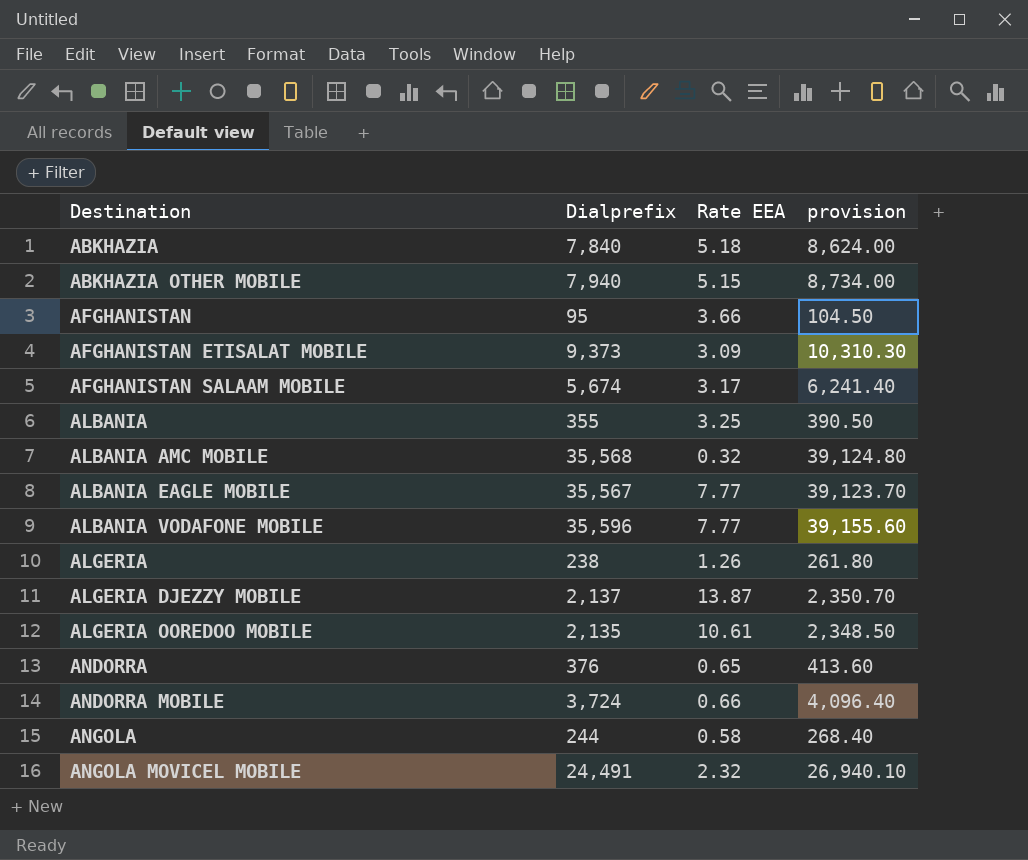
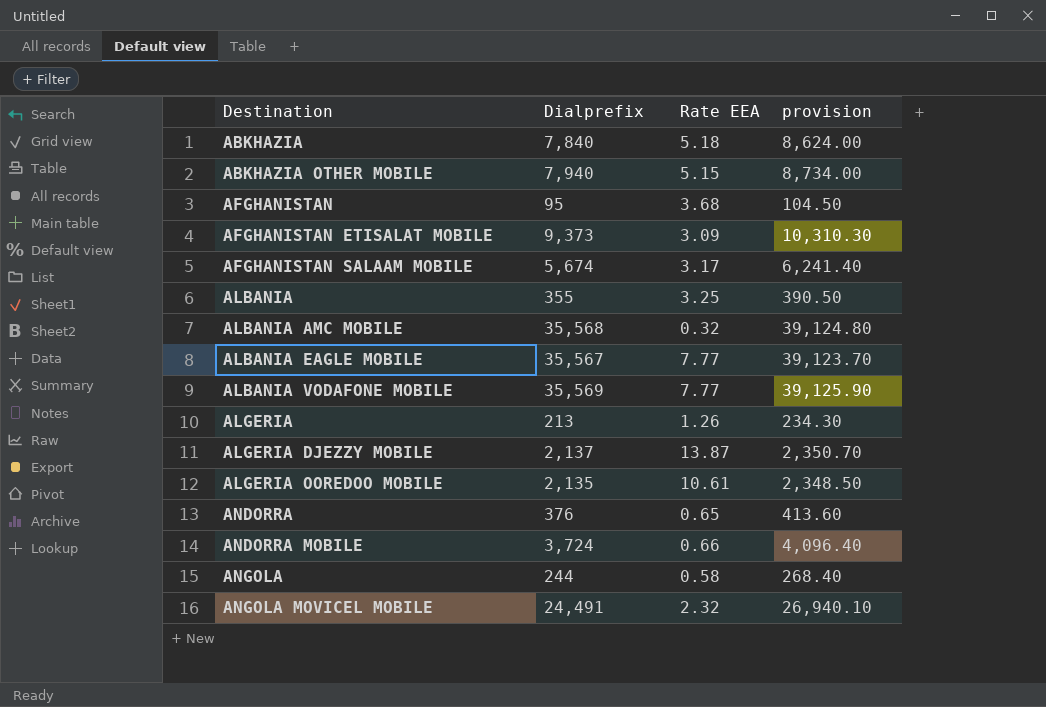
AFGHANISTAN | Rate EEA: 3.66 -> 3.68
ALBANIA VODAFONE MOBILE | Dialprefix: 35,596 -> 35,569
ALBANIA VODAFONE MOBILE | provision: 39,155.60 -> 39,125.90
ALGERIA | Dialprefix: 238 -> 213
ALGERIA | provision: 261.80 -> 234.30

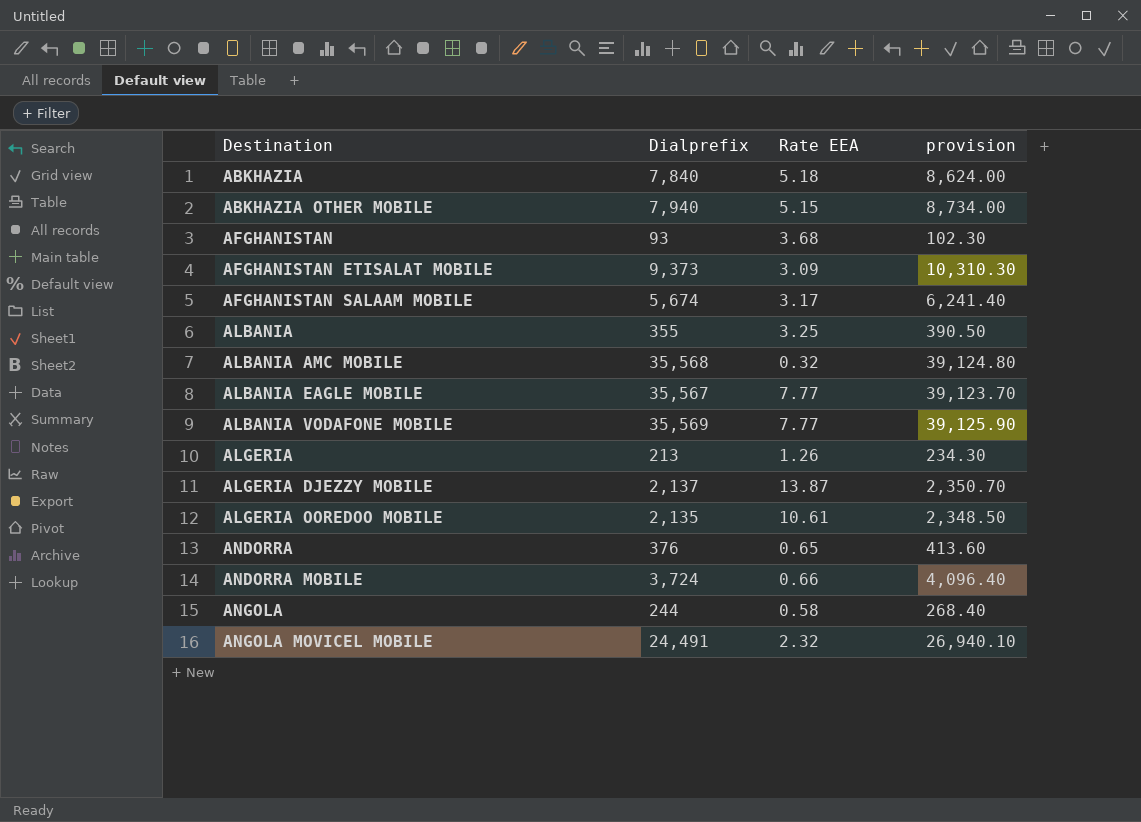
AFGHANISTAN | Dialprefix: 95 -> 93
AFGHANISTAN | provision: 104.50 -> 102.30

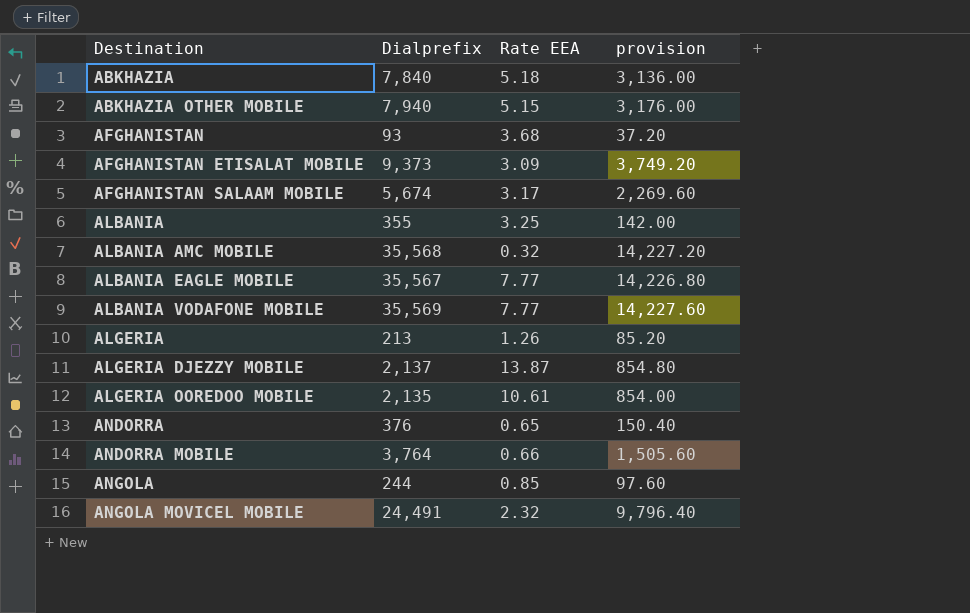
column provision | formula: [Dialprefix] * 1.1 -> [Dialprefix] * 0.4
ANDORRA MOBILE | Dialprefix: 3,724 -> 3,764
ANGOLA | Rate EEA: 0.58 -> 0.85

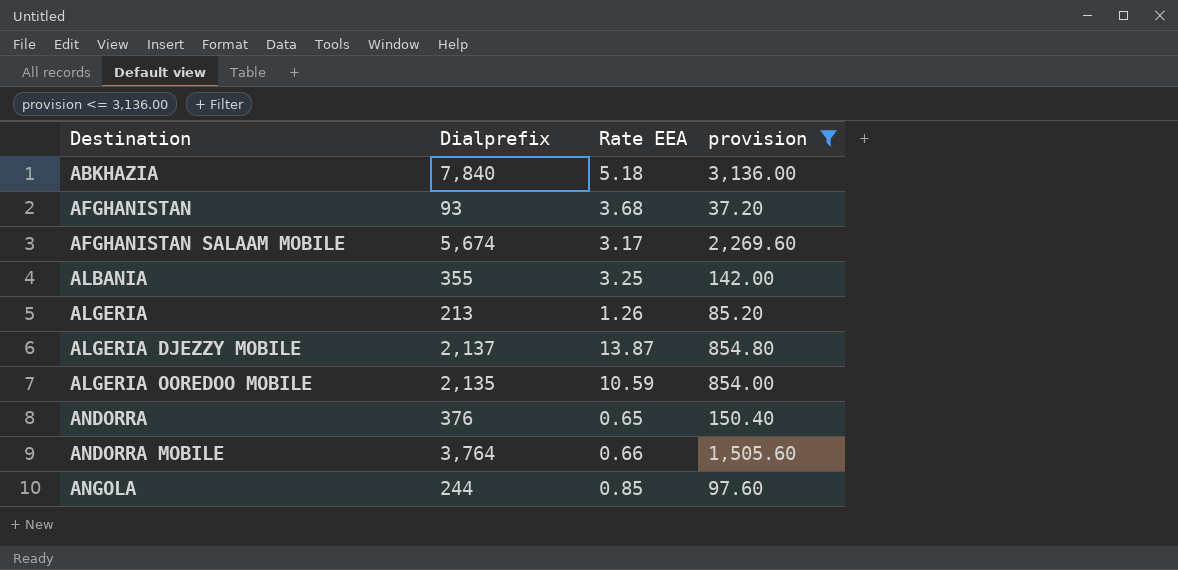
filter: none -> provision <= 3,136.00
ALGERIA OOREDOO MOBILE | Rate EEA: 10.61 -> 10.59

